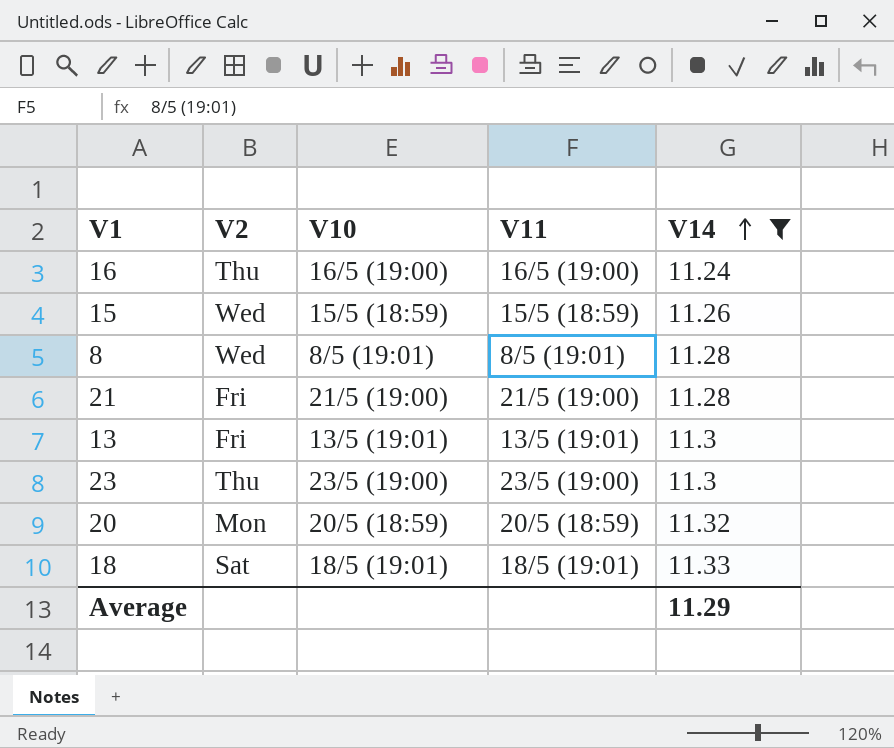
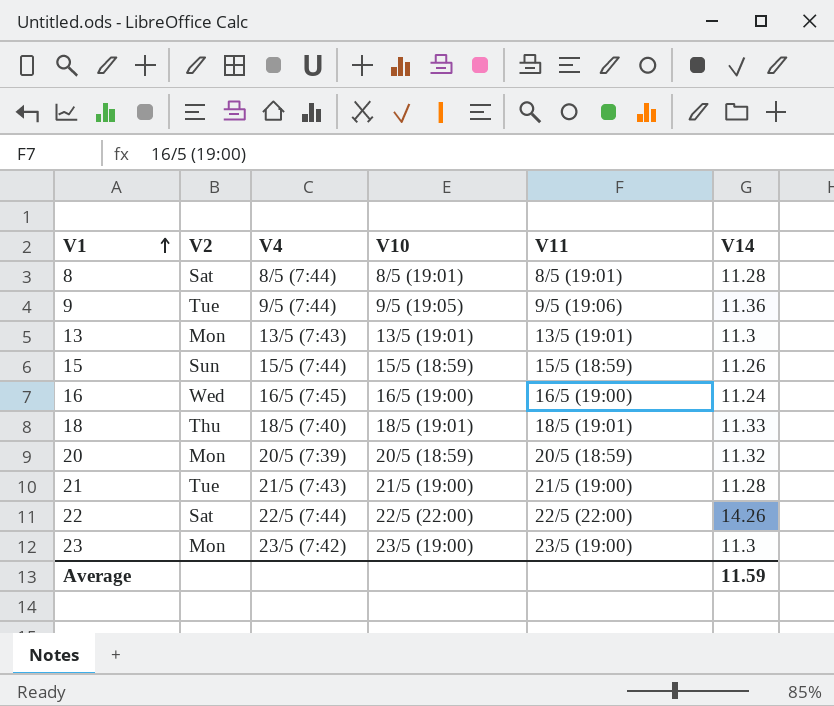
filter: V14 <= 11.33 -> none
row order: V14 ascending -> V1 ascending
column V4 | position: none -> 3
8 | V2: Wed -> Sat
13 | V2: Fri -> Mon
15 | V2: Wed -> Sun
16 | V2: Thu -> Wed
18 | V2: Sat -> Thu
21 | V2: Fri -> Tue
23 | V2: Thu -> Mon
Average | V14: 11.29 -> 11.59

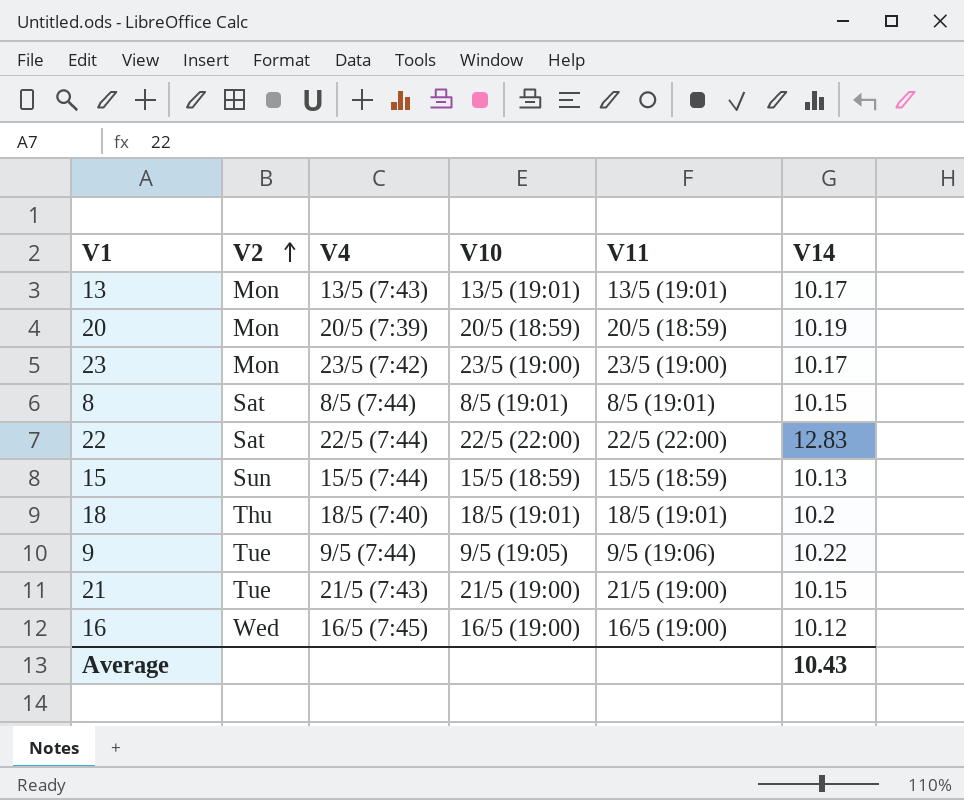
row order: V1 ascending -> V2 ascending
13 | V14: 11.3 -> 10.17
20 | V14: 11.32 -> 10.19
23 | V14: 11.3 -> 10.17
8 | V14: 11.28 -> 10.15
22 | V14: 14.26 -> 12.83
15 | V14: 11.26 -> 10.13
18 | V14: 11.33 -> 10.2
9 | V14: 11.36 -> 10.22
21 | V14: 11.28 -> 10.15
16 | V14: 11.24 -> 10.12
Average | V14: 11.59 -> 10.43

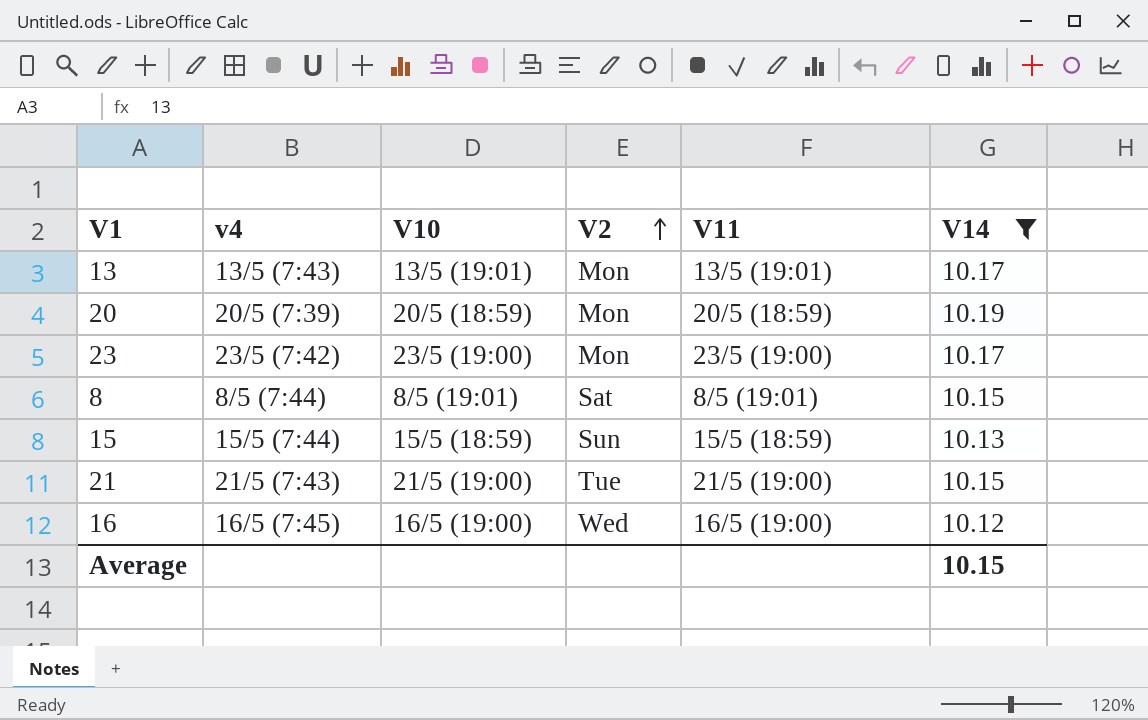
filter: none -> V14 <= 10.19
column name: V4 -> v4
column V2 | position: 2 -> 4
Average | V14: 10.43 -> 10.15

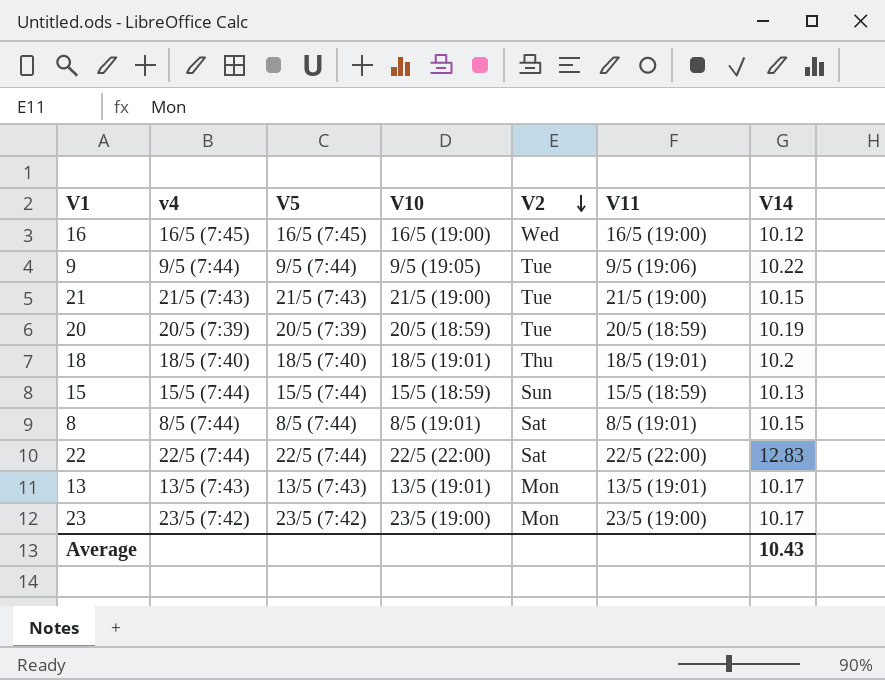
filter: V14 <= 10.19 -> none
row order: V2 ascending -> V2 descending
column V5 | position: none -> 3
20 | V2: Mon -> Tue
Average | V14: 10.15 -> 10.43

